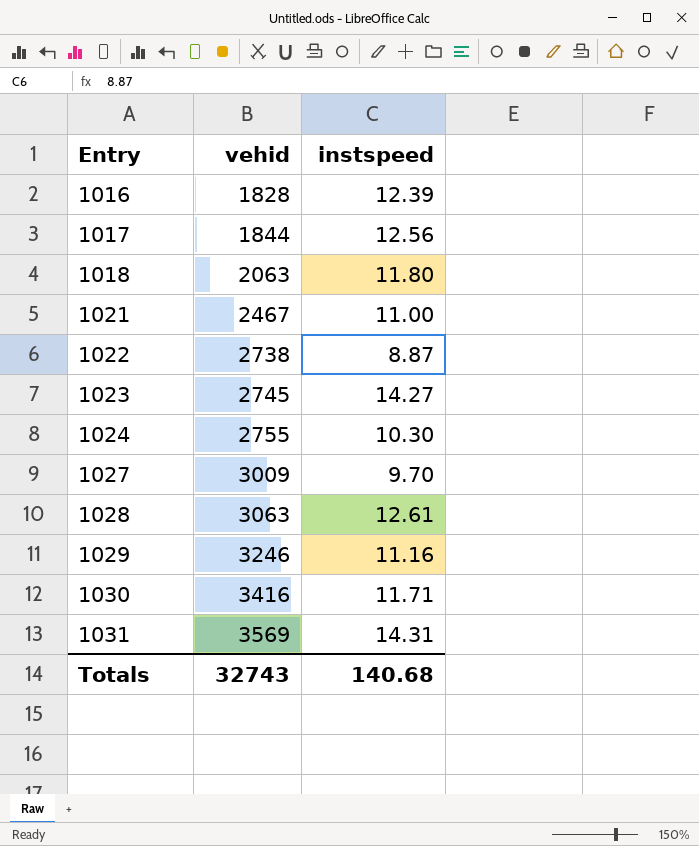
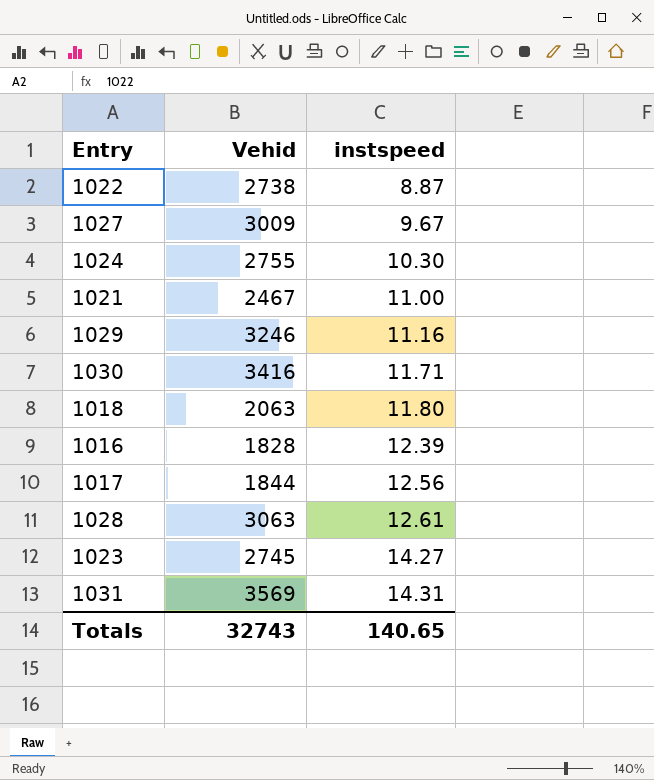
row order: Entry ascending -> instspeed ascending
column name: vehid -> Vehid
1027 | instspeed: 9.70 -> 9.67
Totals | instspeed: 140.68 -> 140.65

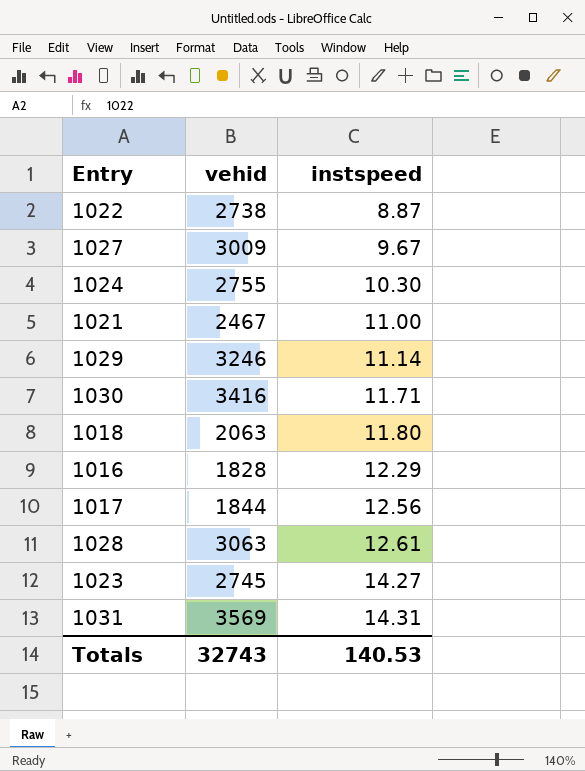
column name: Vehid -> vehid
1029 | instspeed: 11.16 -> 11.14
1016 | instspeed: 12.39 -> 12.29
Totals | instspeed: 140.65 -> 140.53

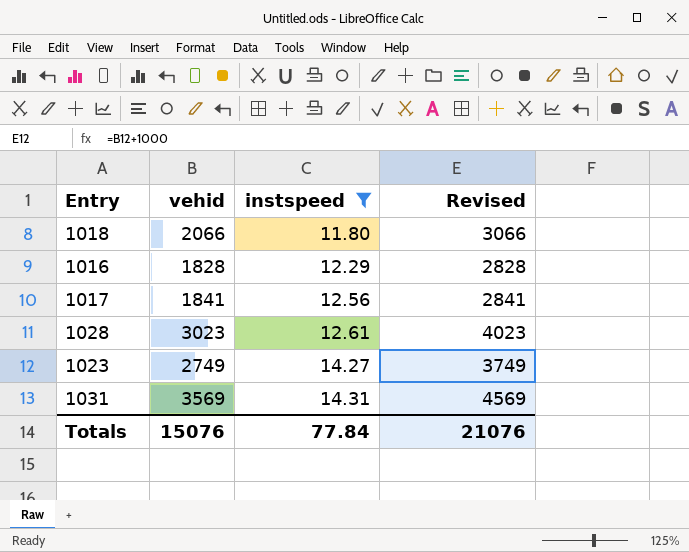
filter: none -> instspeed >= 11.80
column Revised | formula: none -> [vehid] + 1000
1018 | vehid: 2063 -> 2066
1017 | vehid: 1844 -> 1841
1028 | vehid: 3063 -> 3023
1023 | vehid: 2745 -> 2749
Totals | vehid: 32743 -> 15076
Totals | instspeed: 140.53 -> 77.84

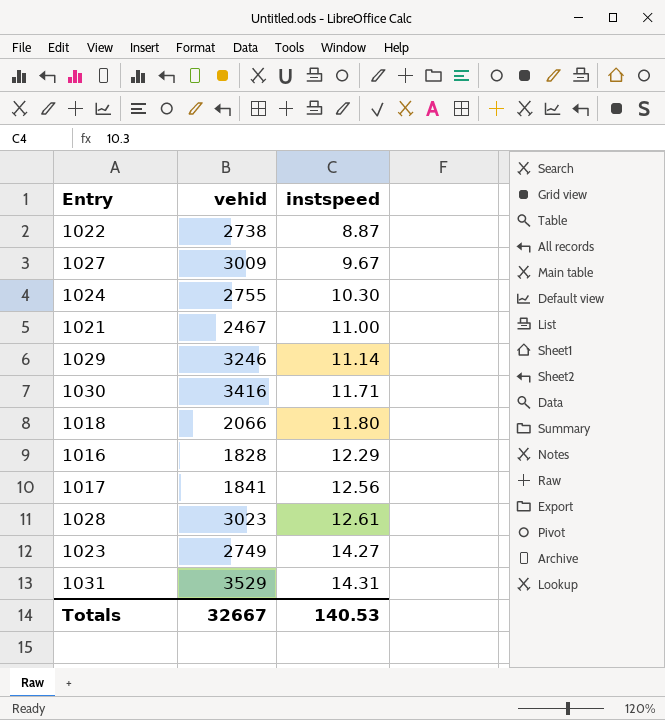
filter: instspeed >= 11.80 -> none
column Revised | formula: [vehid] + 1000 -> none
1031 | vehid: 3569 -> 3529
Totals | vehid: 15076 -> 32667
Totals | instspeed: 77.84 -> 140.53

